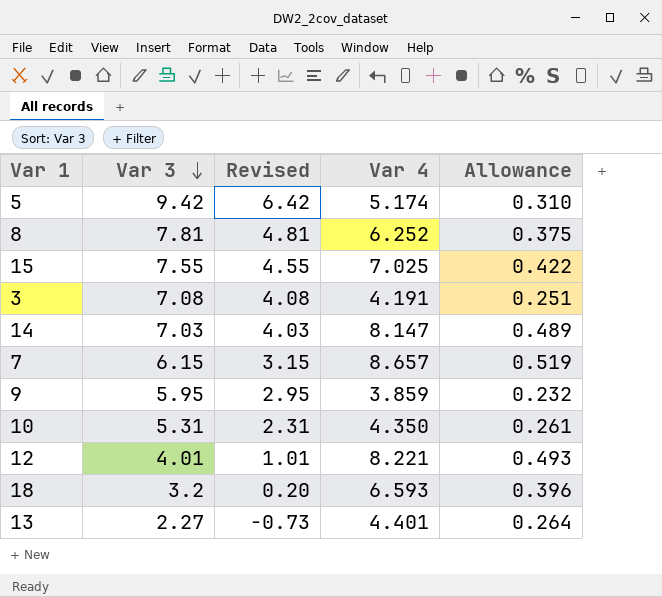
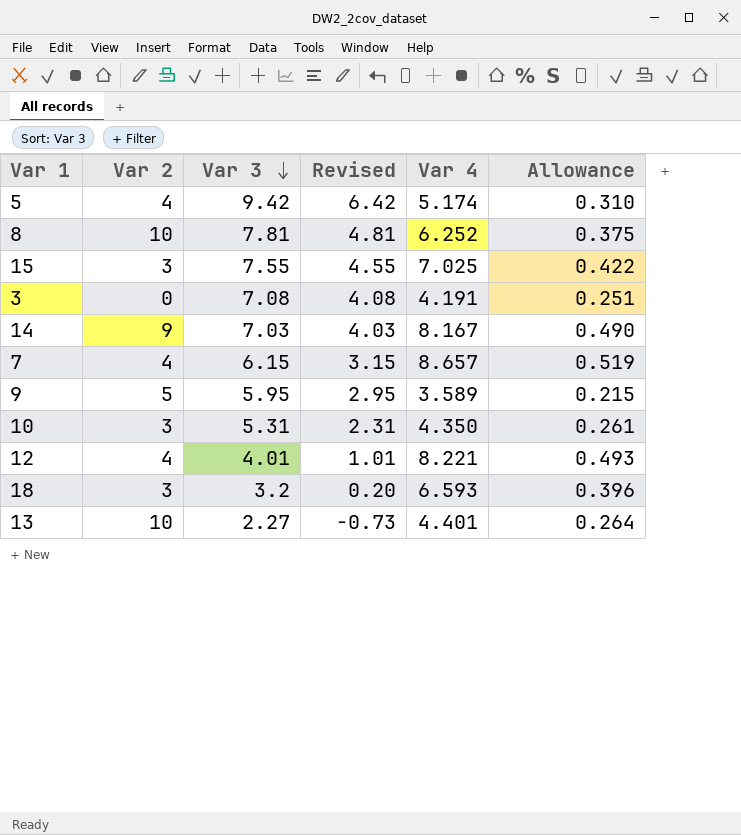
column Var 2 | position: none -> 2
14 | Var 4: 8.147 -> 8.167
14 | Allowance: 0.489 -> 0.490
9 | Var 4: 3.859 -> 3.589
9 | Allowance: 0.232 -> 0.215

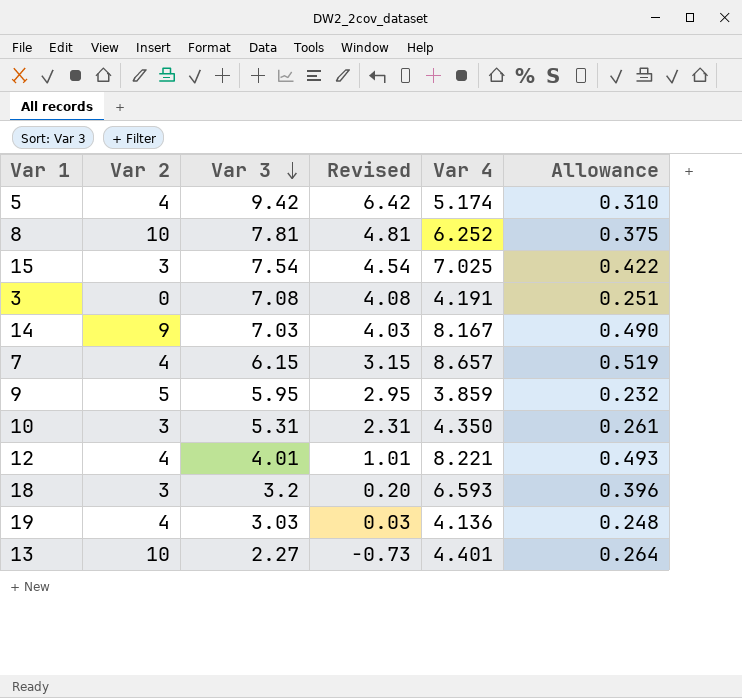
15 | Var 3: 7.55 -> 7.54
15 | Revised: 4.55 -> 4.54
9 | Var 4: 3.589 -> 3.859
9 | Allowance: 0.215 -> 0.232
row 19: none -> 4 | 3.03 | 0.03 | 4.136 | 0.248

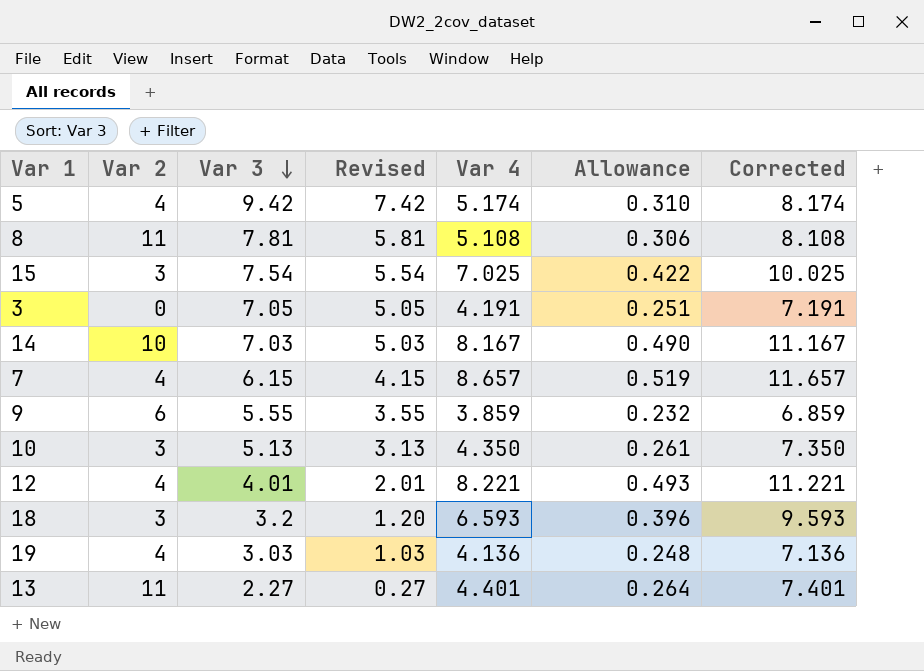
column Revised | formula: [Var 3] - 3 -> [Var 3] - 2
column Corrected | formula: none -> [Var 4] + 3
8 | Var 2: 10 -> 11
8 | Var 4: 6.252 -> 5.108
8 | Allowance: 0.375 -> 0.306
3 | Var 3: 7.08 -> 7.05
14 | Var 2: 9 -> 10
9 | Var 2: 5 -> 6
9 | Var 3: 5.95 -> 5.55
10 | Var 3: 5.31 -> 5.13
13 | Var 2: 10 -> 11

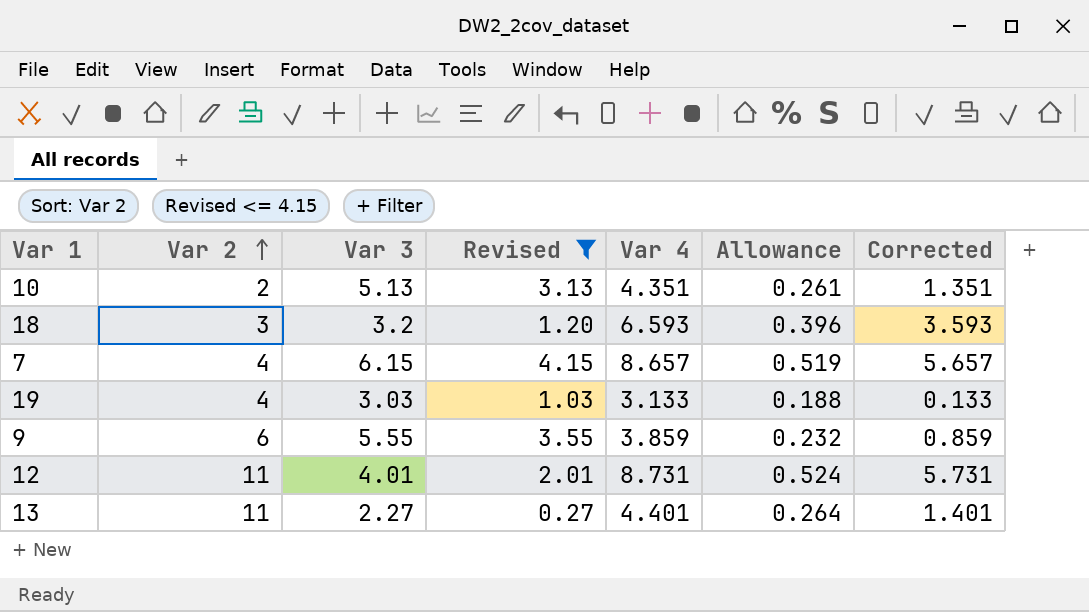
filter: none -> Revised <= 4.15
row order: Var 3 descending -> Var 2 ascending
column Corrected | formula: [Var 4] + 3 -> [Var 4] - 3
10 | Var 2: 3 -> 2
10 | Var 4: 4.350 -> 4.351
19 | Var 4: 4.136 -> 3.133
19 | Allowance: 0.248 -> 0.188
12 | Var 2: 4 -> 11
12 | Var 4: 8.221 -> 8.731
12 | Allowance: 0.493 -> 0.524

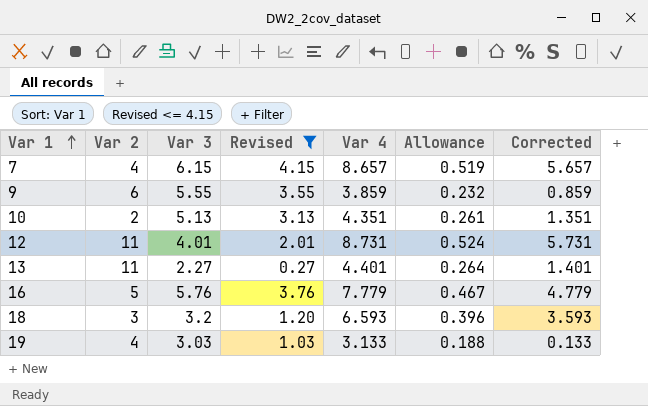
row order: Var 2 ascending -> Var 1 ascending
row 16: none -> 5 | 5.76 | 3.76 | 7.779 | 0.467 | 4.779

